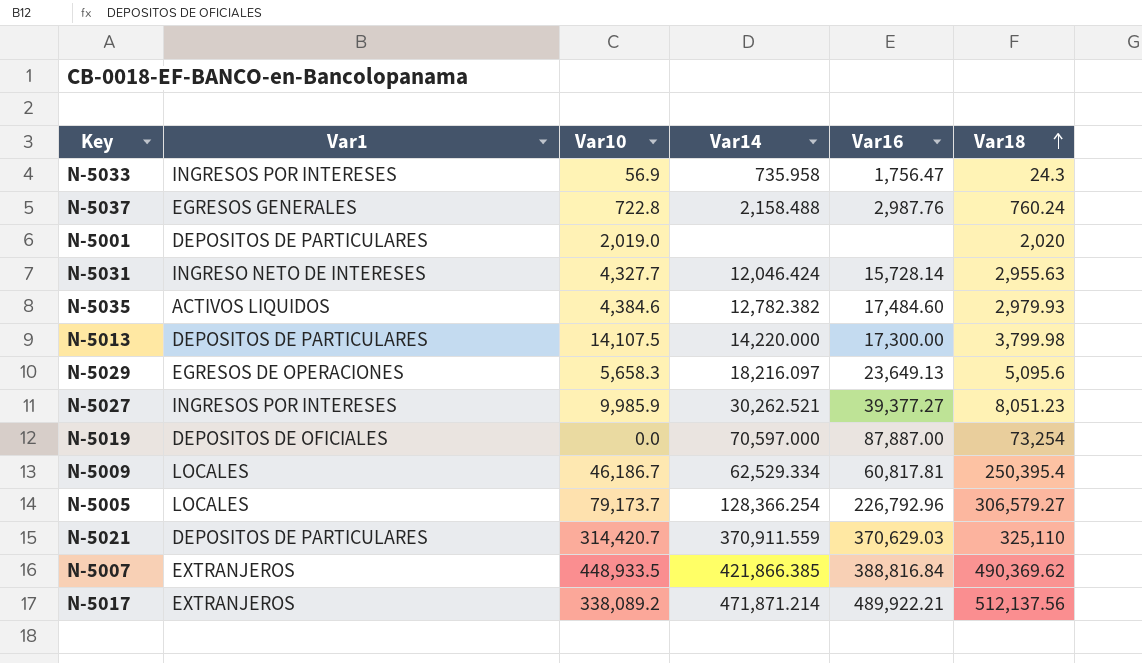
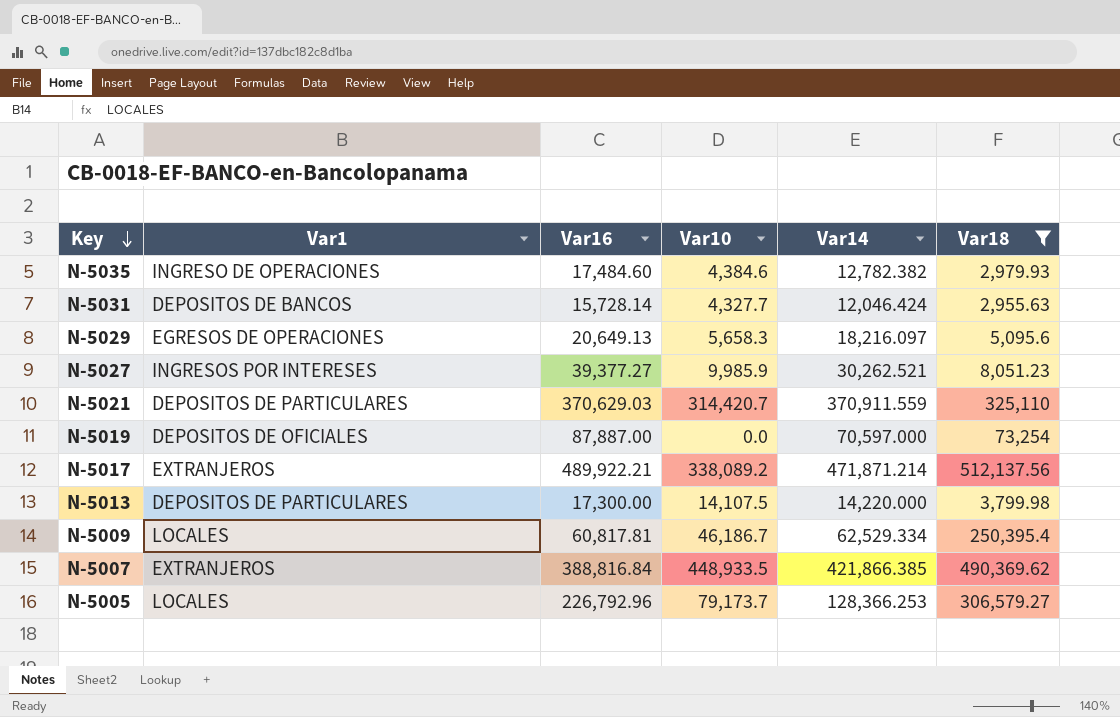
filter: none -> Var18 >= 2,955.63
row order: Var18 ascending -> Key descending
column Var16 | position: 5 -> 3
N-5035 | Var1: ACTIVOS LIQUIDOS -> INGRESO DE OPERACIONES
N-5031 | Var1: INGRESO NETO DE INTERESES -> DEPOSITOS DE BANCOS
N-5029 | Var16: 23,649.13 -> 20,649.13
N-5005 | Var14: 128,366.254 -> 128,366.253

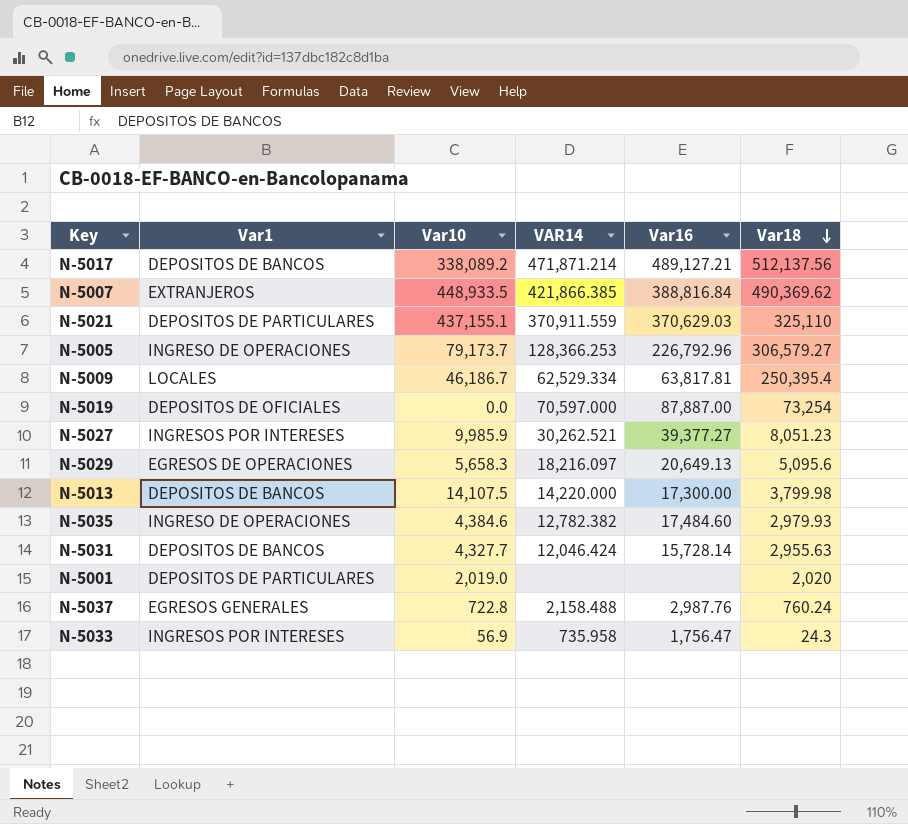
filter: Var18 >= 2,955.63 -> none
row order: Key descending -> Var18 descending
column name: Var14 -> VAR14
column Var16 | position: 3 -> 5
N-5017 | Var1: EXTRANJEROS -> DEPOSITOS DE BANCOS
N-5017 | Var16: 489,922.21 -> 489,127.21
N-5021 | Var10: 314,420.7 -> 437,155.1
N-5005 | Var1: LOCALES -> INGRESO DE OPERACIONES
N-5009 | Var16: 60,817.81 -> 63,817.81
N-5013 | Var1: DEPOSITOS DE PARTICULARES -> DEPOSITOS DE BANCOS

